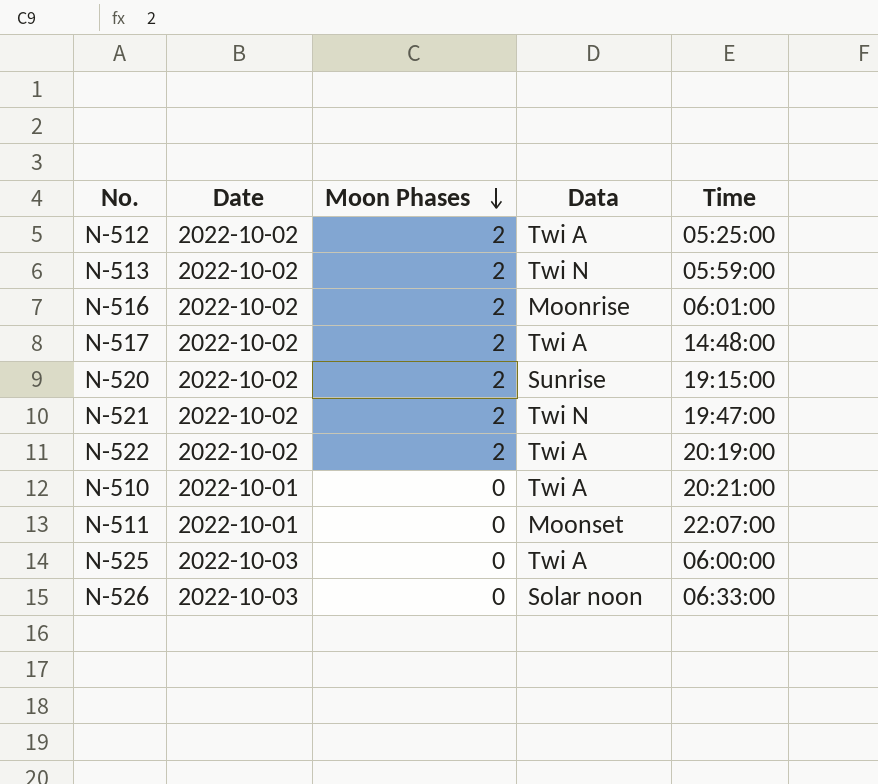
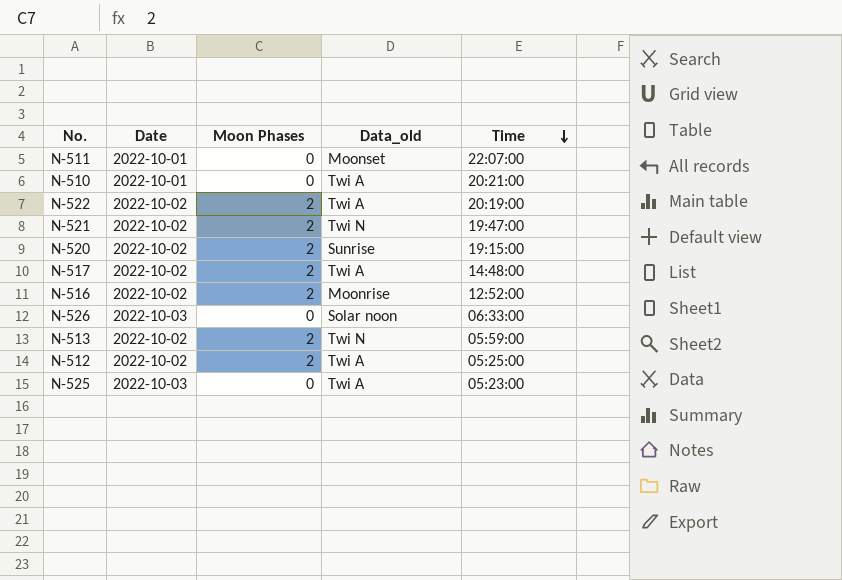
row order: Moon Phases descending -> Time descending
column name: Data -> Data_old
N-516 | Time: 06:01:00 -> 12:52:00
N-525 | Time: 06:00:00 -> 05:23:00

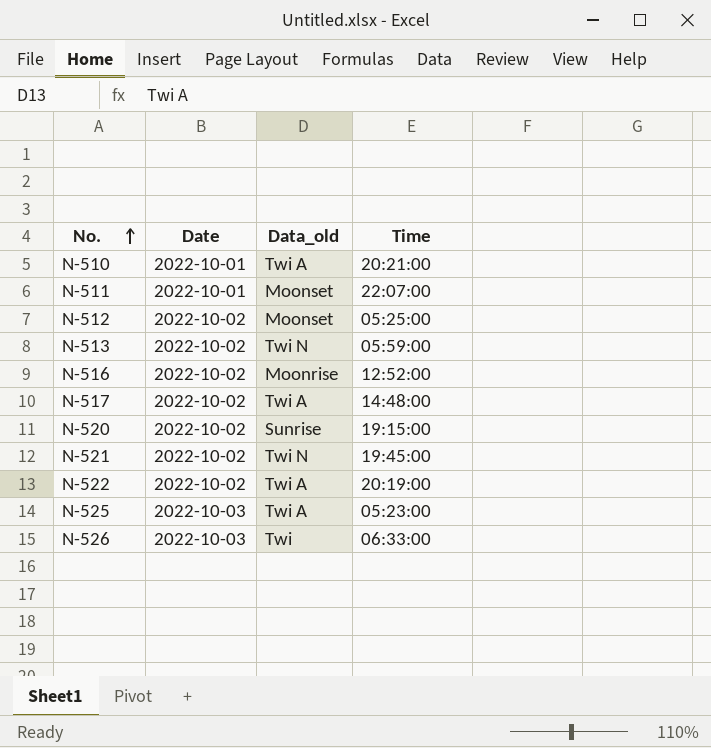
row order: Time descending -> No. ascending
column Moon Phases | position: 3 -> none
N-512 | Data_old: Twi A -> Moonset
N-521 | Time: 19:47:00 -> 19:45:00
N-526 | Data_old: Solar noon -> Twi

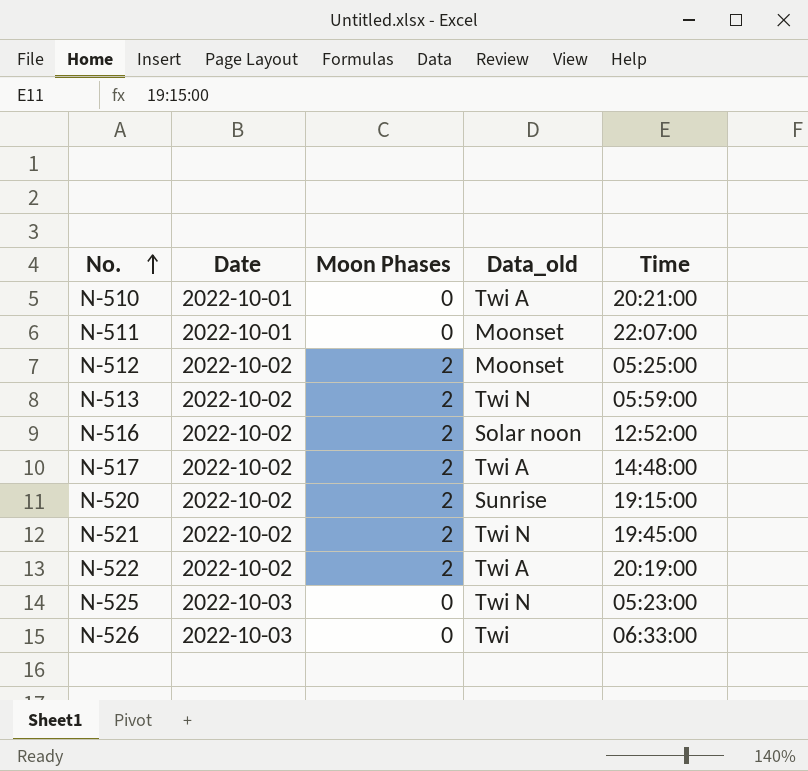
column Moon Phases | position: none -> 3
N-516 | Data_old: Moonrise -> Solar noon
N-525 | Data_old: Twi A -> Twi N

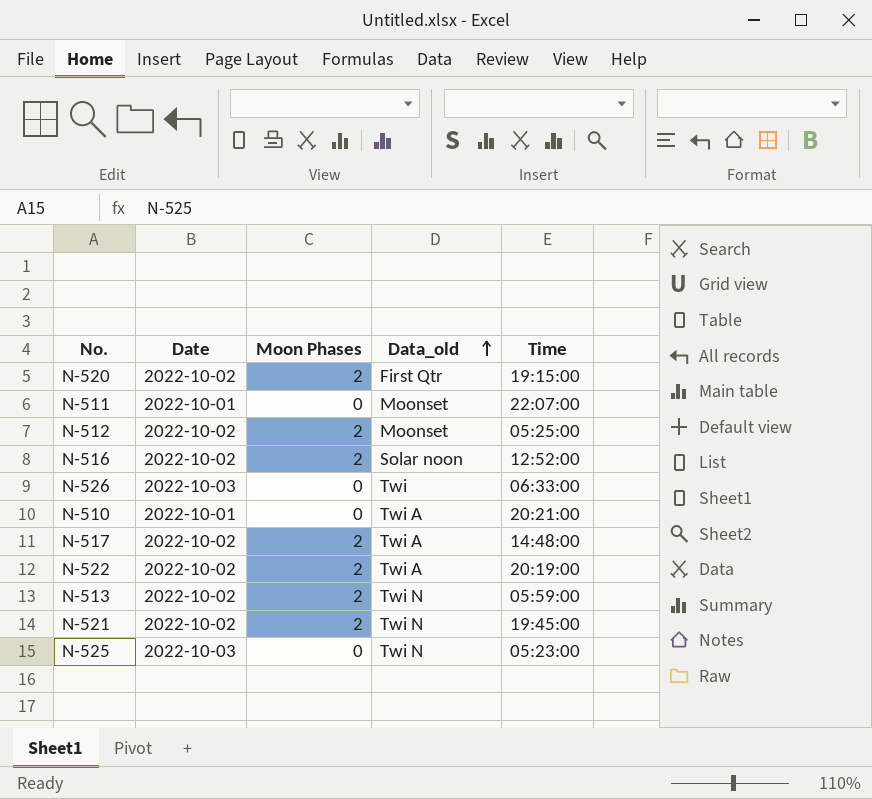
row order: No. ascending -> Data_old ascending
N-520 | Data_old: Sunrise -> First Qtr

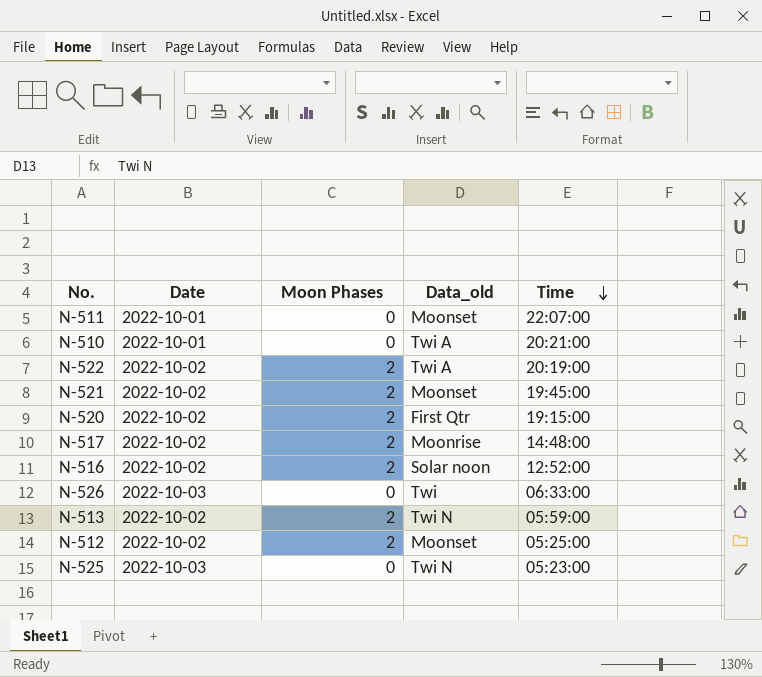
row order: Data_old ascending -> Time descending
N-521 | Data_old: Twi N -> Moonset
N-517 | Data_old: Twi A -> Moonrise

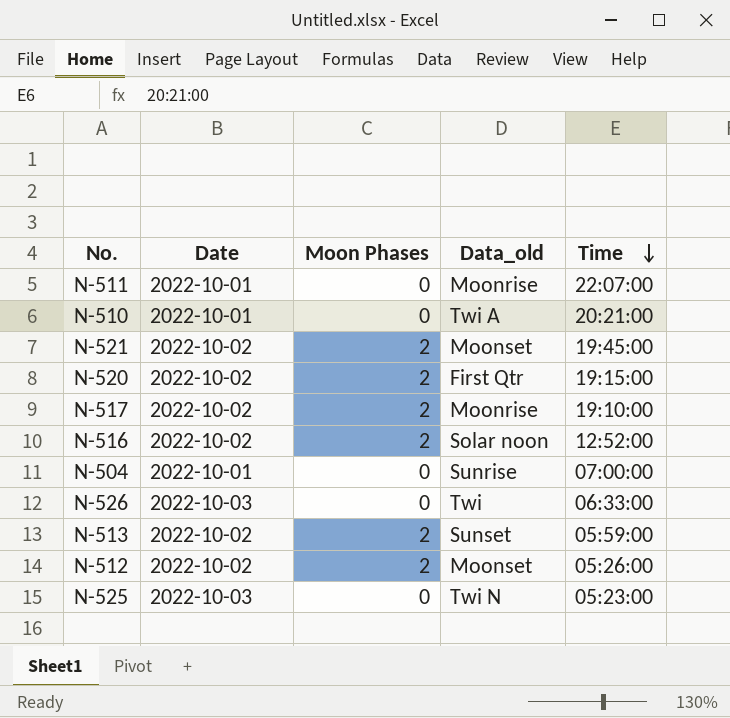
row N-522: 2022-10-02 | 2 | Twi A | 20:19:00 -> none
N-511 | Data_old: Moonset -> Moonrise
N-517 | Time: 14:48:00 -> 19:10:00
row N-504: none -> 2022-10-01 | 0 | Sunrise | 07:00:00
N-513 | Data_old: Twi N -> Sunset
N-512 | Time: 05:25:00 -> 05:26:00

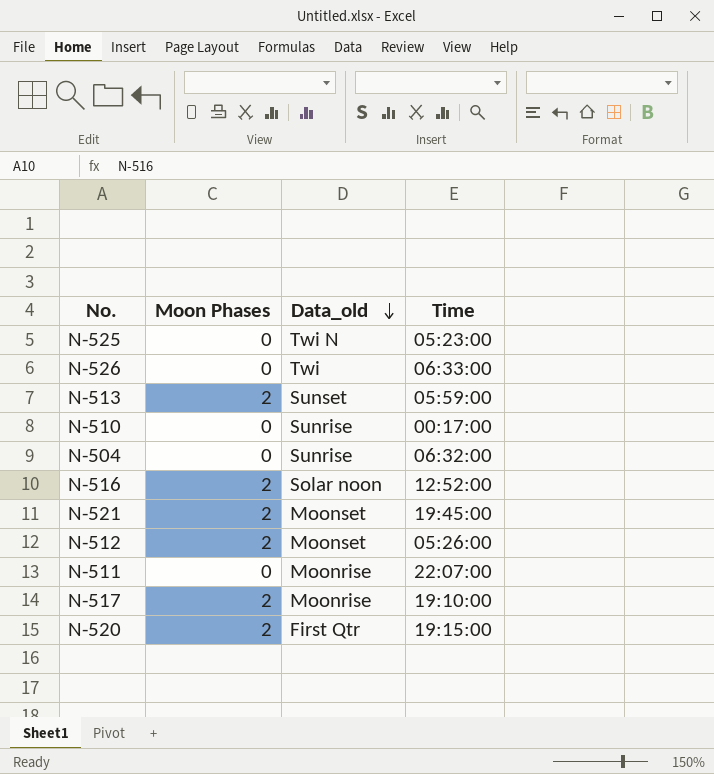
row order: Time descending -> Data_old descending
column Date | position: 2 -> none
N-510 | Data_old: Twi A -> Sunrise
N-510 | Time: 20:21:00 -> 00:17:00
N-504 | Time: 07:00:00 -> 06:32:00

